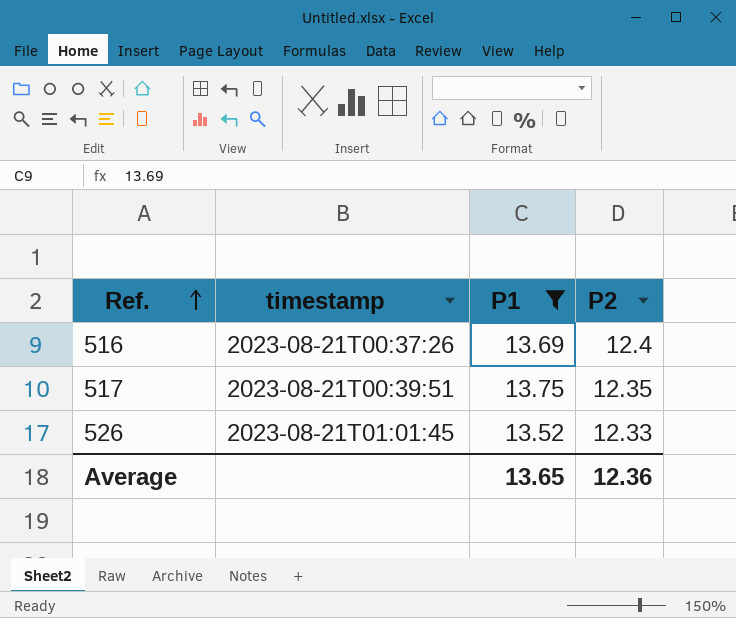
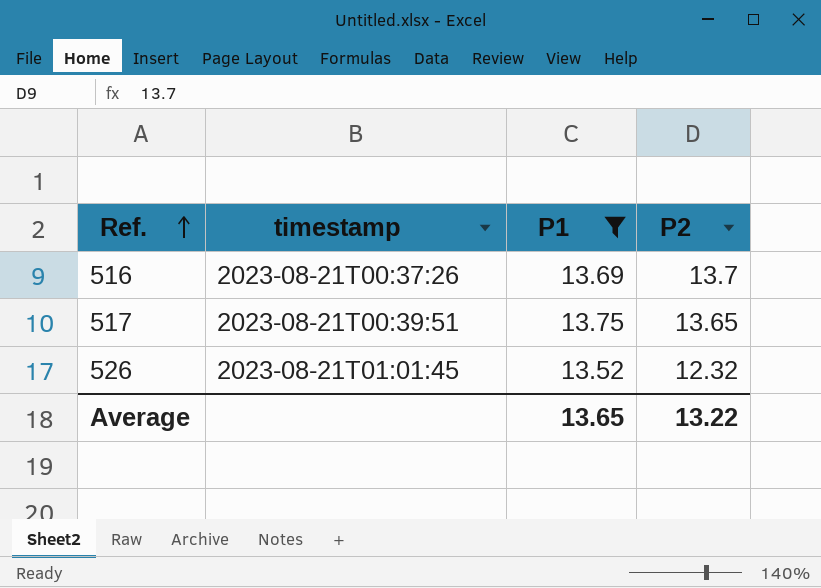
516 | P2: 12.4 -> 13.7
517 | P2: 12.35 -> 13.65
526 | P2: 12.33 -> 12.32
Average | P2: 12.36 -> 13.22

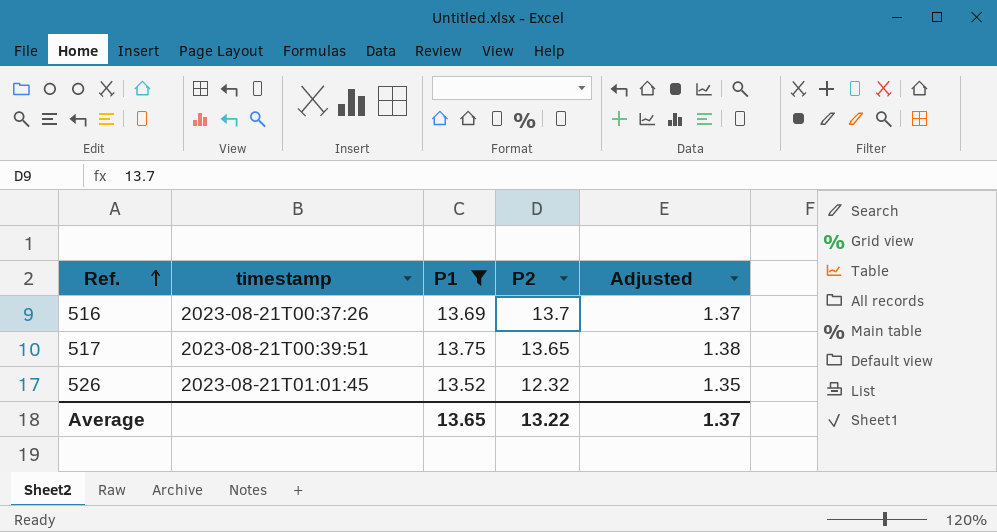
column Adjusted | formula: none -> [P1] * 0.1

